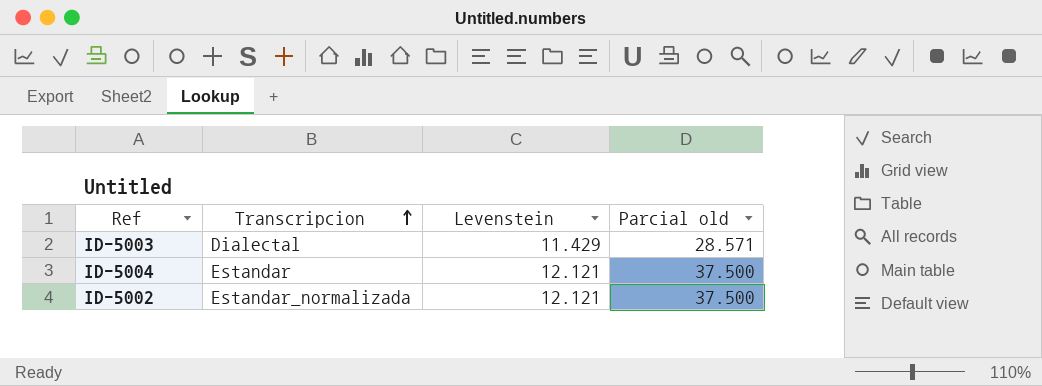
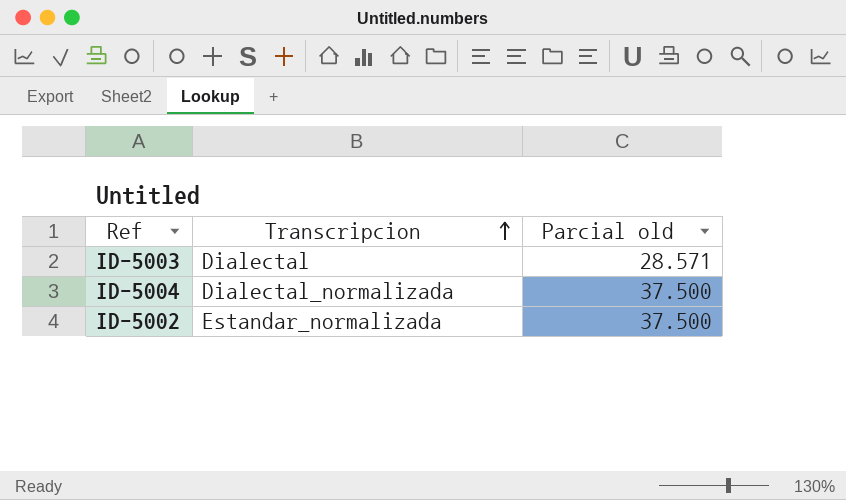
column Levenstein | position: 3 -> none
ID-5004 | Transcripcion: Estandar -> Dialectal_normalizada

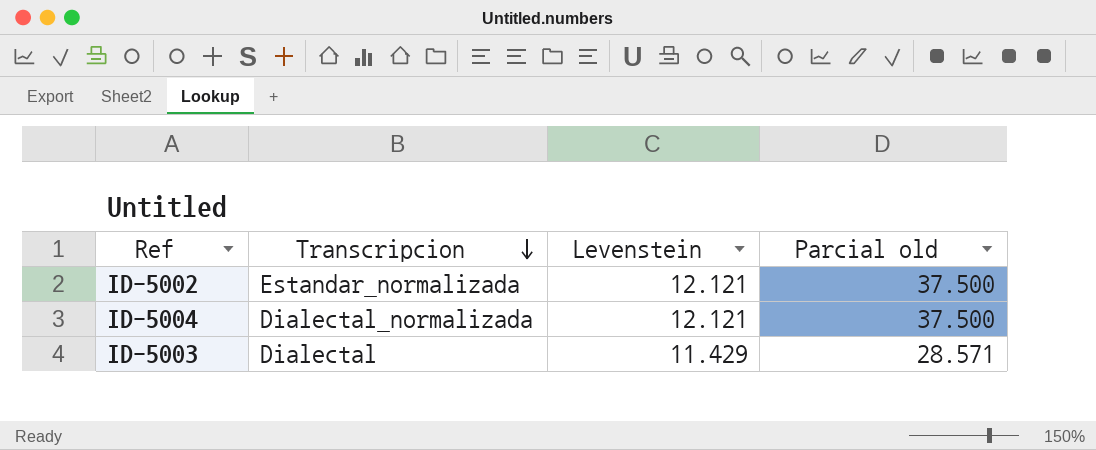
row order: Transcripcion ascending -> Transcripcion descending
column Levenstein | position: none -> 3

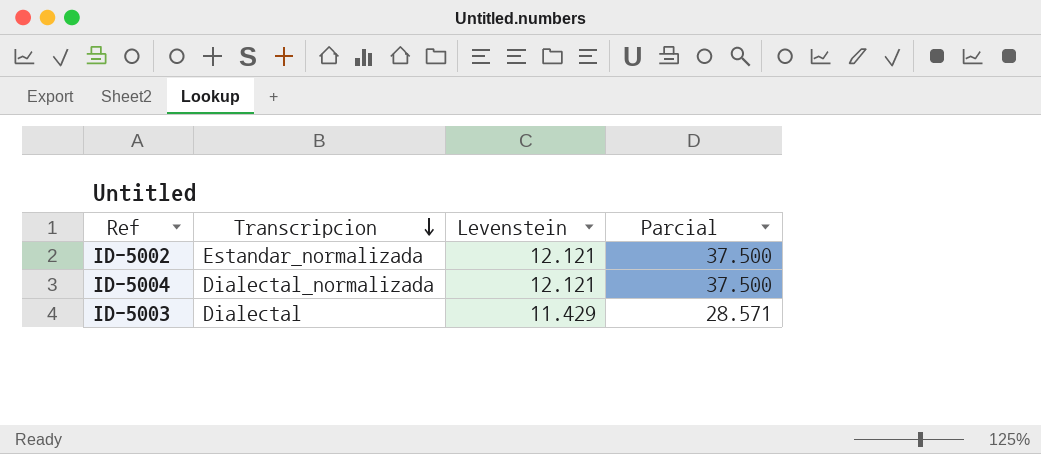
column name: Parcial old -> Parcial

